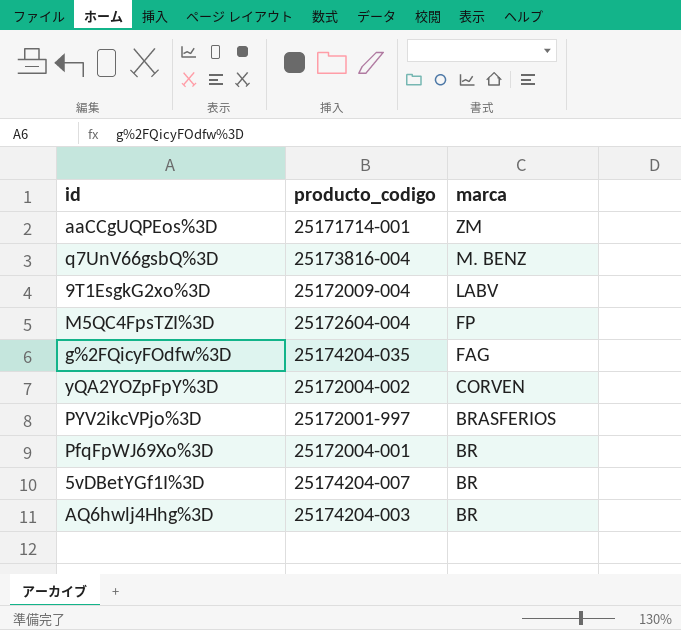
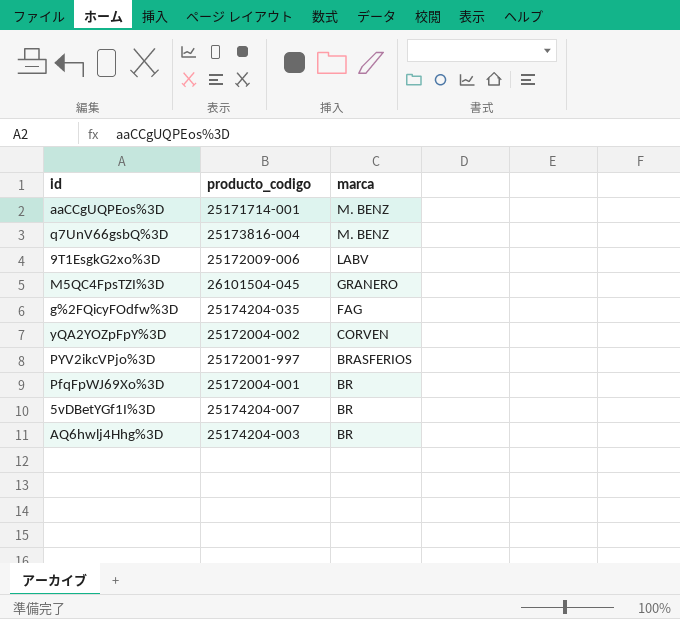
aaCCgUQPEos%3D | marca: ZM -> M. BENZ
9T1EsgkG2xo%3D | producto_codigo: 25172009-004 -> 25172009-006
M5QC4FpsTZI%3D | producto_codigo: 25172604-004 -> 26101504-045
M5QC4FpsTZI%3D | marca: FP -> GRANERO

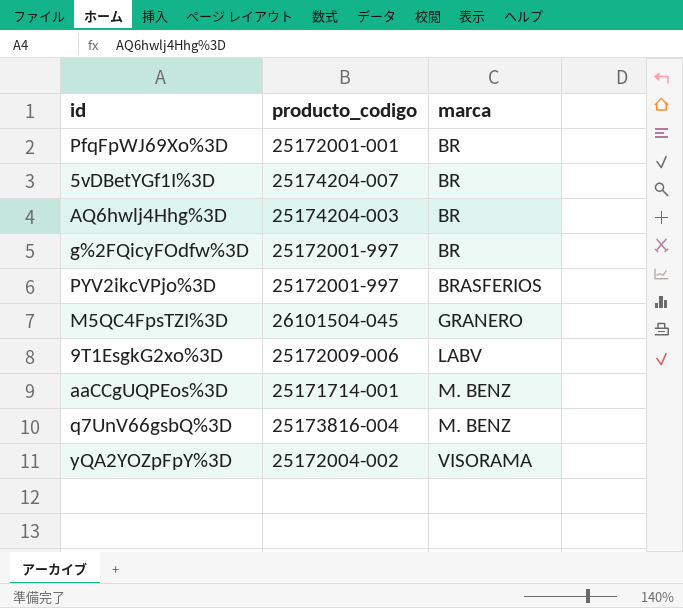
row order: marca descending -> marca ascending
PfqFpWJ69Xo%3D | producto_codigo: 25172004-001 -> 25172001-001
g%2FQicyFOdfw%3D | producto_codigo: 25174204-035 -> 25172001-997
g%2FQicyFOdfw%3D | marca: FAG -> BR
yQA2YOZpFpY%3D | marca: CORVEN -> VISORAMA

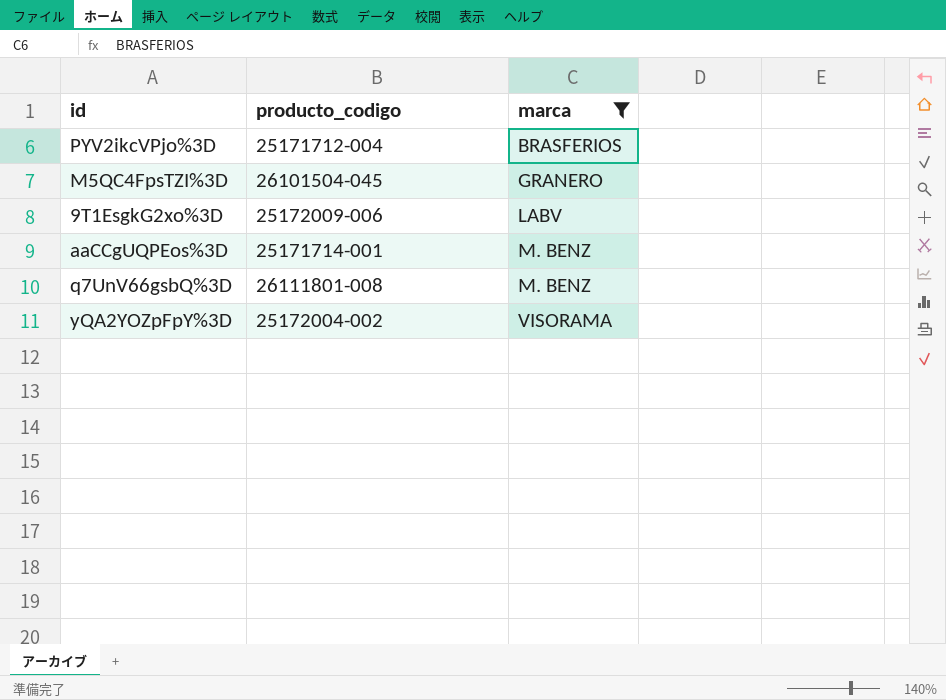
filter: none -> marca != BR
PYV2ikcVPjo%3D | producto_codigo: 25172001-997 -> 25171712-004
q7UnV66gsbQ%3D | producto_codigo: 25173816-004 -> 26111801-008

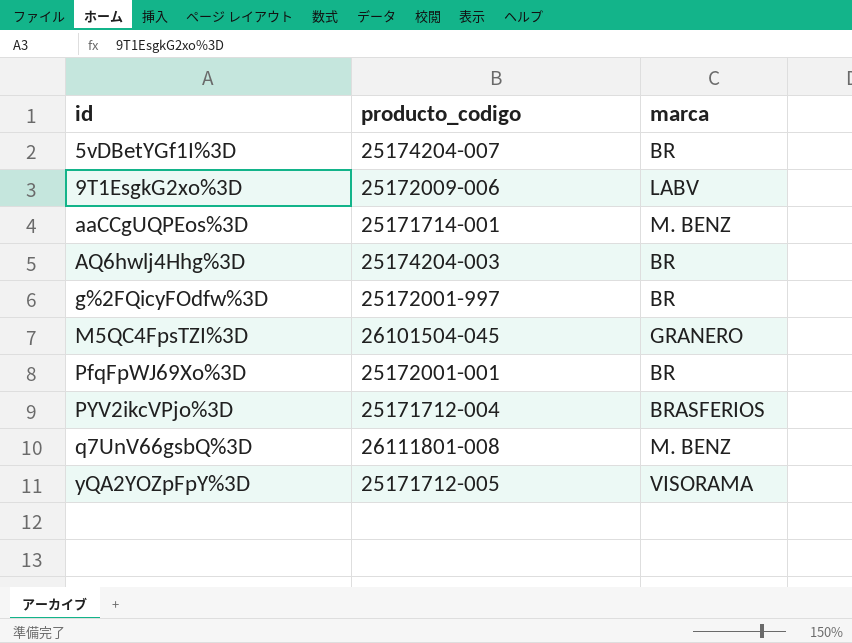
filter: marca != BR -> none
row order: marca ascending -> id ascending
yQA2YOZpFpY%3D | producto_codigo: 25172004-002 -> 25171712-005

